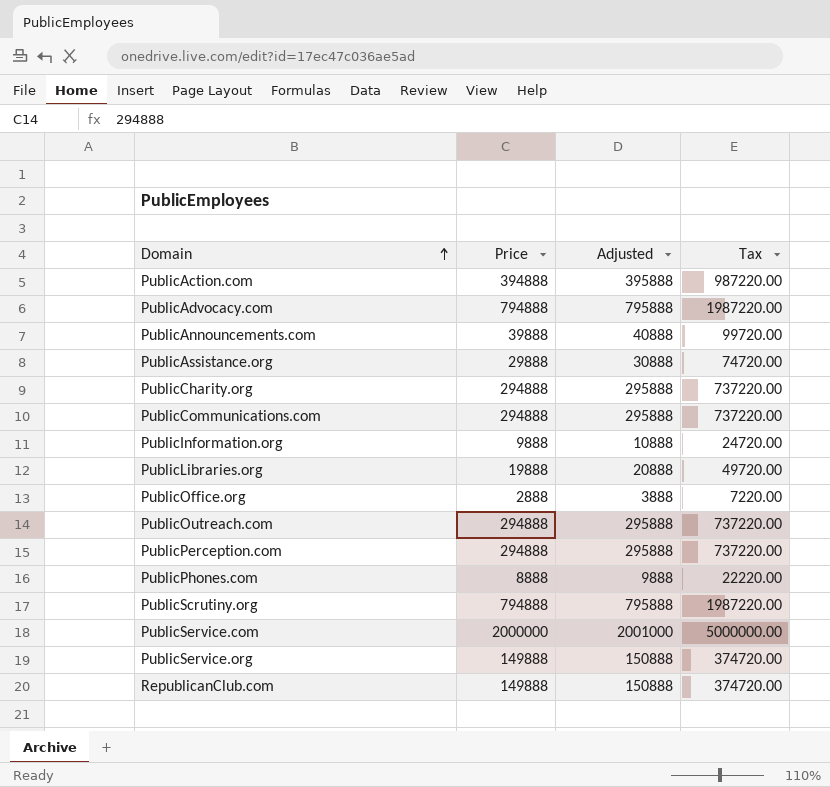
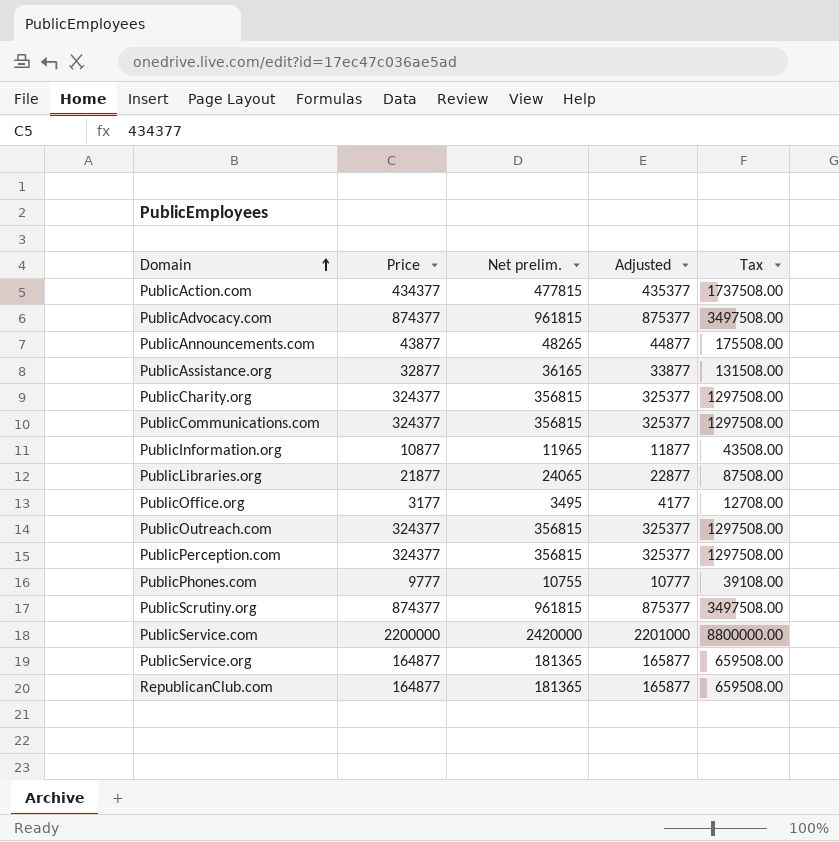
column Net prelim. | formula: none -> [Price] * 1.1
column Tax | formula: [Price] * 2.5 -> [Price] * 4
PublicAction.com | Price: 394888 -> 434377
PublicAction.com | Adjusted: 395888 -> 435377
PublicAdvocacy.com | Price: 794888 -> 874377
PublicAdvocacy.com | Adjusted: 795888 -> 875377
PublicAnnouncements.com | Price: 39888 -> 43877
PublicAnnouncements.com | Adjusted: 40888 -> 44877
PublicAssistance.org | Price: 29888 -> 32877
PublicAssistance.org | Adjusted: 30888 -> 33877
PublicCharity.org | Price: 294888 -> 324377
PublicCharity.org | Adjusted: 295888 -> 325377
PublicCommunications.com | Price: 294888 -> 324377
PublicCommunications.com | Adjusted: 295888 -> 325377
PublicInformation.org | Price: 9888 -> 10877
PublicInformation.org | Adjusted: 10888 -> 11877
PublicLibraries.org | Price: 19888 -> 21877
PublicLibraries.org | Adjusted: 20888 -> 22877
PublicOffice.org | Price: 2888 -> 3177
PublicOffice.org | Adjusted: 3888 -> 4177
PublicOutreach.com | Price: 294888 -> 324377
PublicOutreach.com | Adjusted: 295888 -> 325377
PublicPerception.com | Price: 294888 -> 324377
PublicPerception.com | Adjusted: 295888 -> 325377
PublicPhones.com | Price: 8888 -> 9777
PublicPhones.com | Adjusted: 9888 -> 10777
PublicScrutiny.org | Price: 794888 -> 874377
PublicScrutiny.org | Adjusted: 795888 -> 875377
PublicService.com | Price: 2000000 -> 2200000
PublicService.com | Adjusted: 2001000 -> 2201000
PublicService.org | Price: 149888 -> 164877
PublicService.org | Adjusted: 150888 -> 165877
RepublicanClub.com | Price: 149888 -> 164877
RepublicanClub.com | Adjusted: 150888 -> 165877

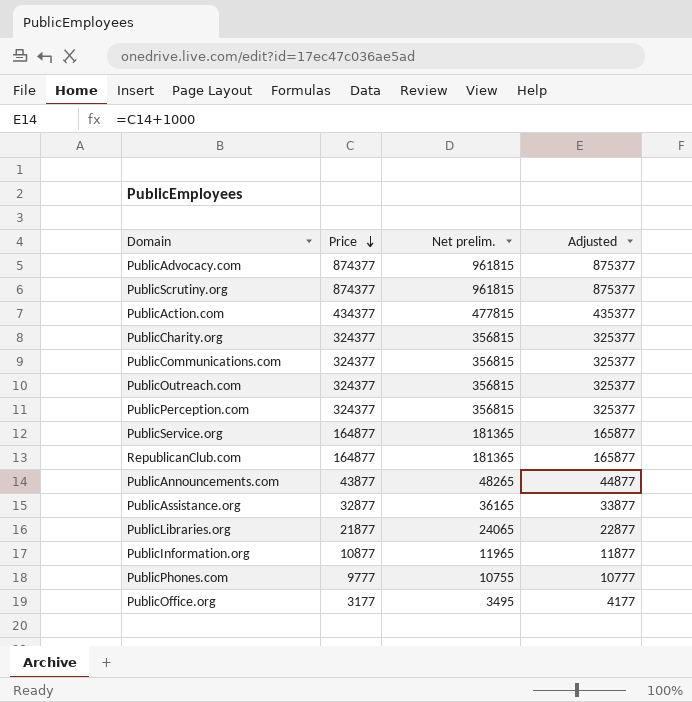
row order: Domain ascending -> Price descending
column Tax | formula: [Price] * 4 -> none
row PublicService.com: 2200000 | 2420000 | 2201000 | 8800000.00 -> none

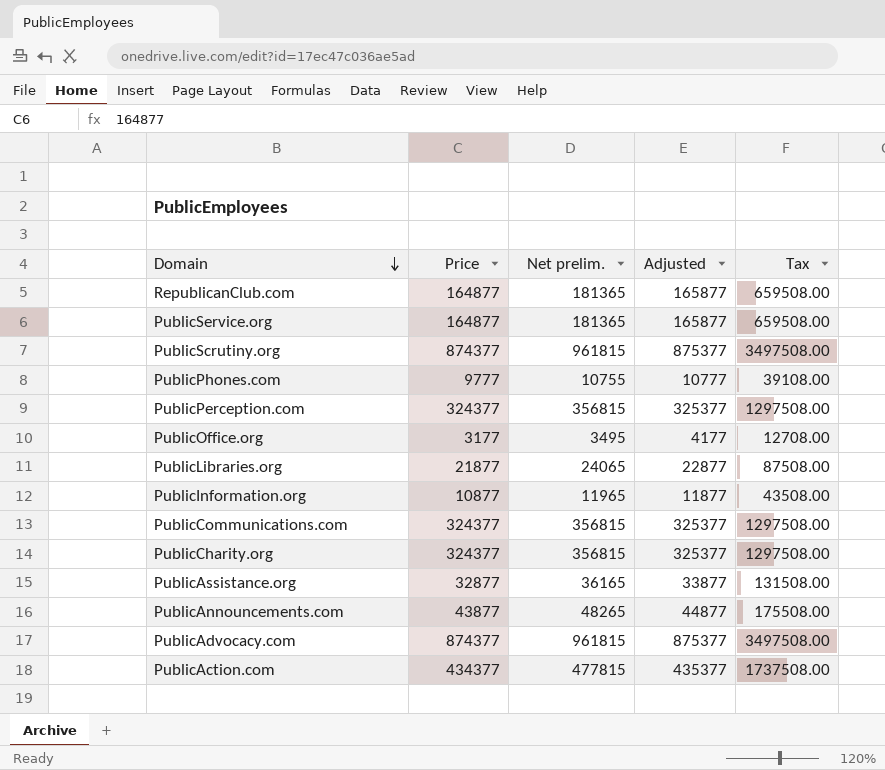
row order: Price descending -> Domain descending
column Tax | formula: none -> [Price] * 4
row PublicOutreach.com: 324377 | 356815 | 325377 -> none

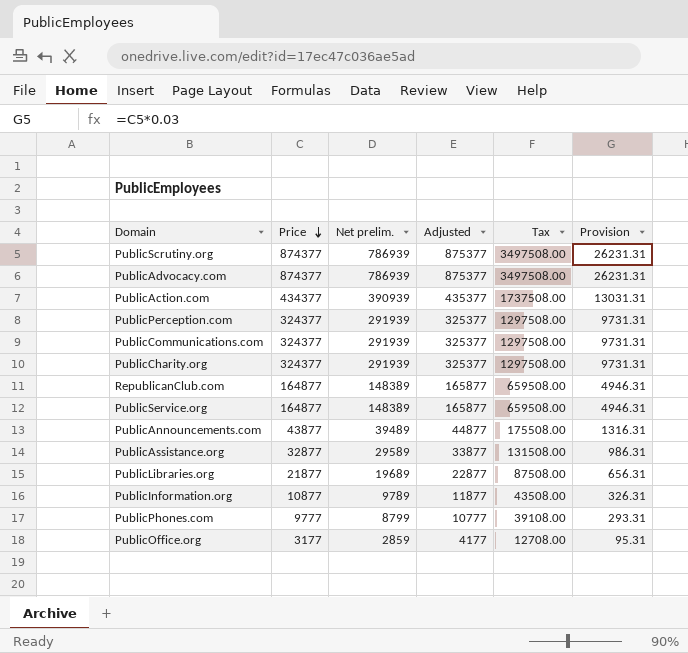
row order: Domain descending -> Price descending
column Net prelim. | formula: [Price] * 1.1 -> [Price] * 0.9
column Provision | formula: none -> [Price] * 0.03

